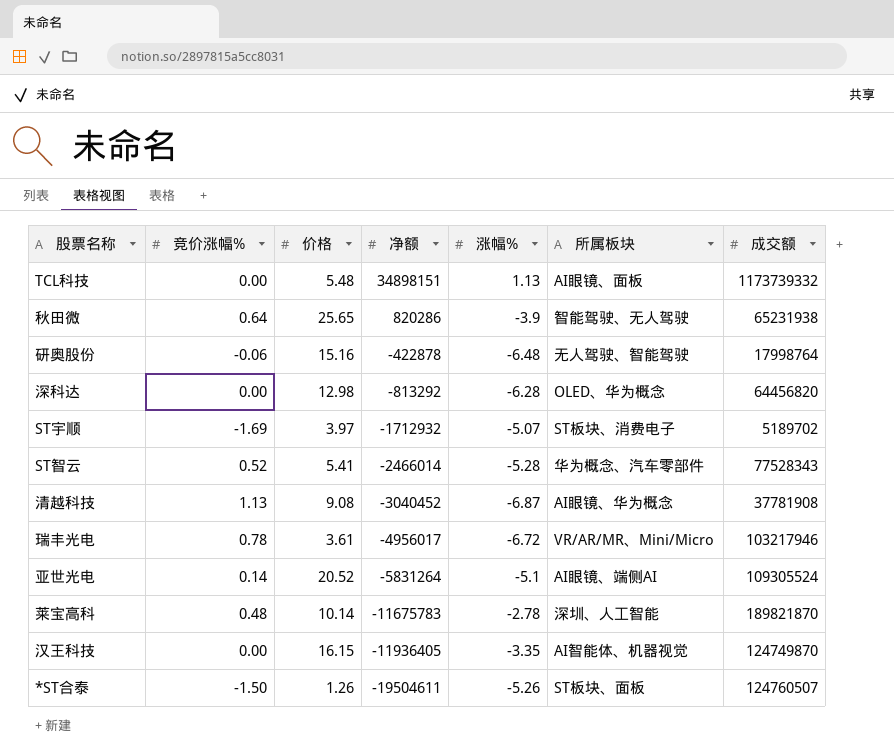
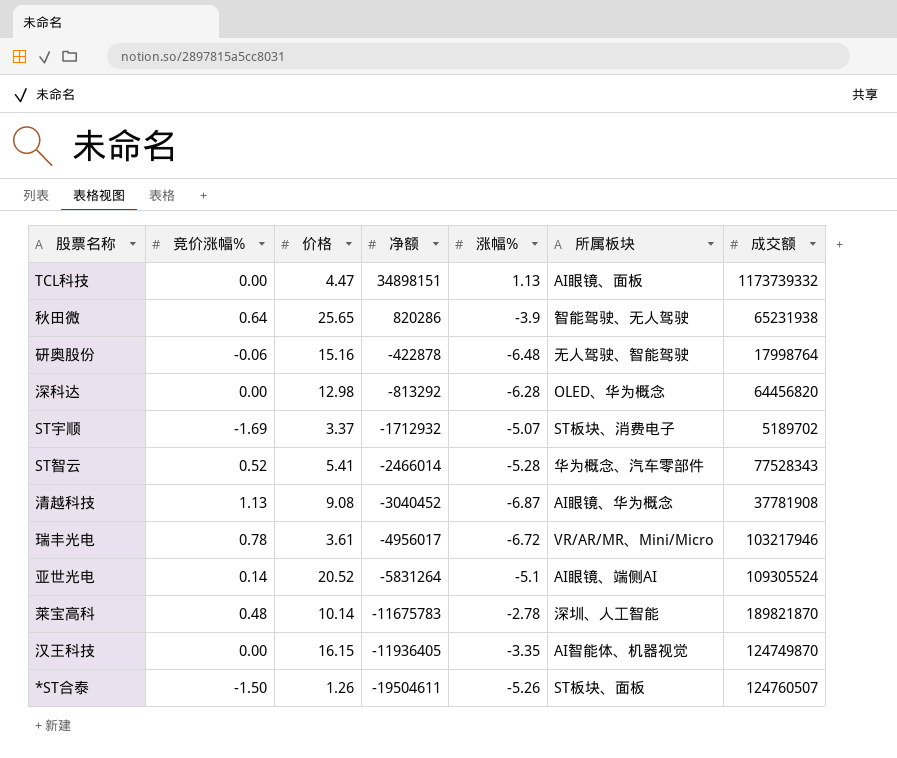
TCL科技 | 价格: 5.48 -> 4.47
ST宇顺 | 价格: 3.97 -> 3.37

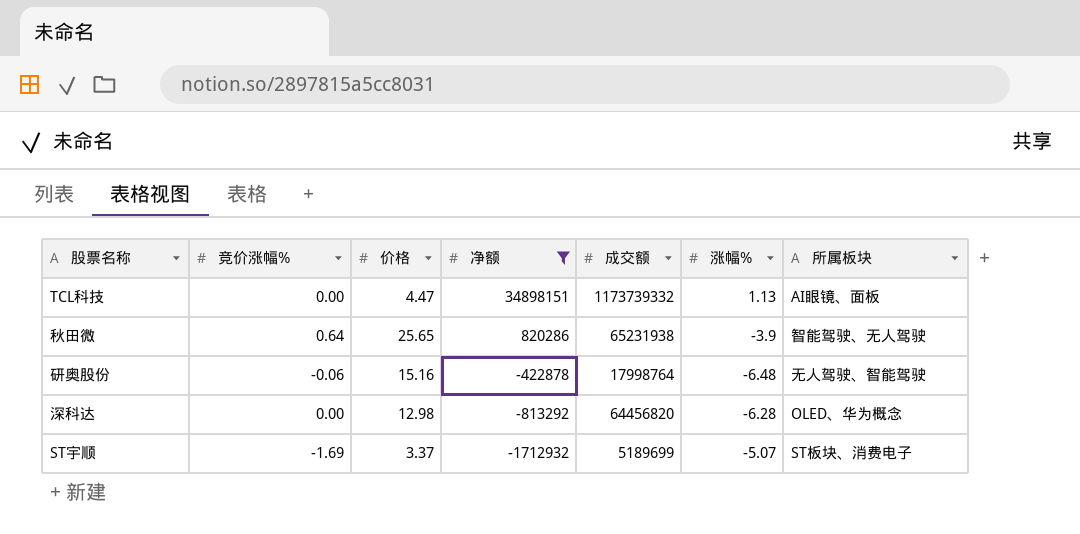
filter: none -> 净额 >= -1712932
column 成交额 | position: 7 -> 5
ST宇顺 | 成交额: 5189702 -> 5189699

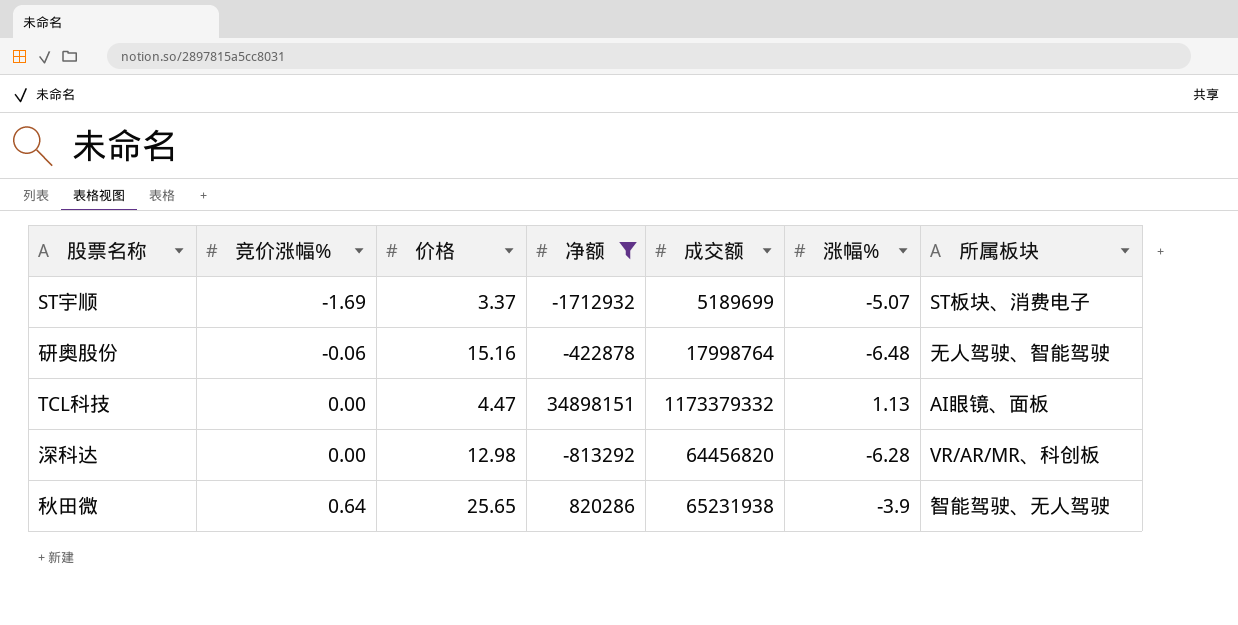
row order: 净额 descending -> 竞价涨幅% ascending
TCL科技 | 成交额: 1173739332 -> 1173379332
深科达 | 所属板块: OLED、华为概念 -> VR/AR/MR、科创板

